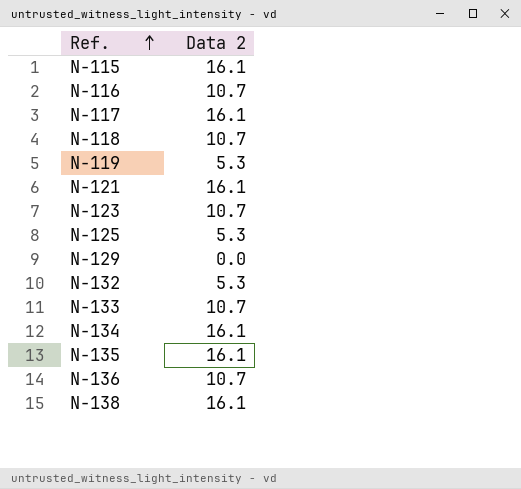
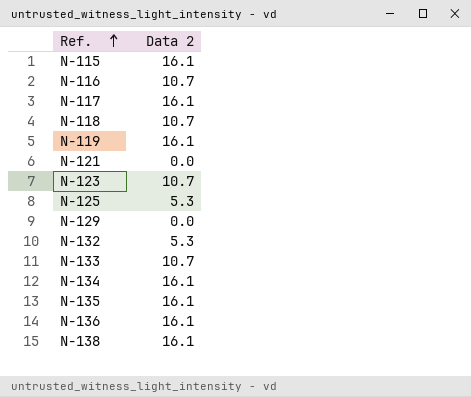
N-119 | Data 2: 5.3 -> 16.1
N-121 | Data 2: 16.1 -> 0.0
N-136 | Data 2: 10.7 -> 16.1

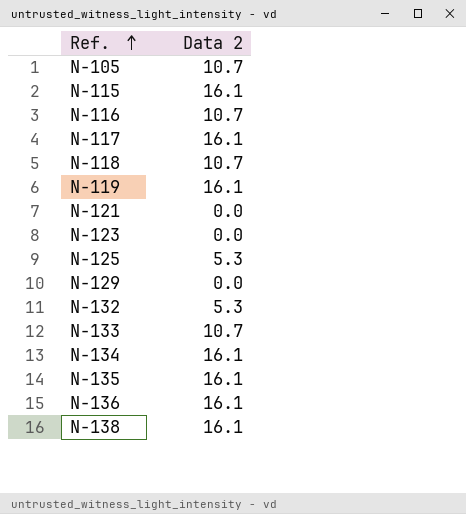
row N-105: none -> 10.7
N-123 | Data 2: 10.7 -> 0.0

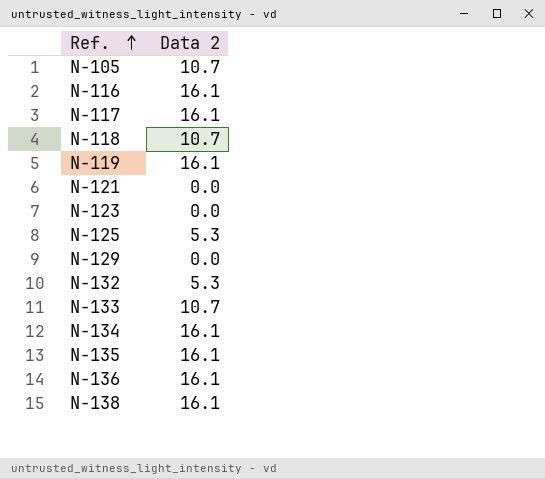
row N-115: 16.1 -> none
N-116 | Data 2: 10.7 -> 16.1

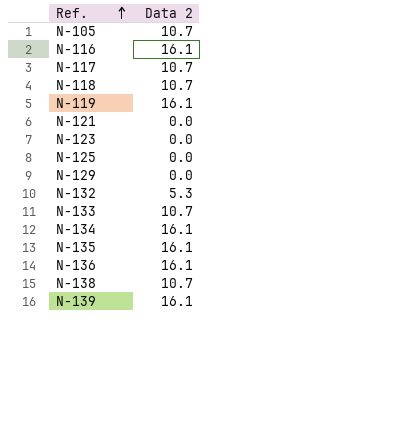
N-117 | Data 2: 16.1 -> 10.7
N-125 | Data 2: 5.3 -> 0.0
N-138 | Data 2: 16.1 -> 10.7
row N-139: none -> 16.1

